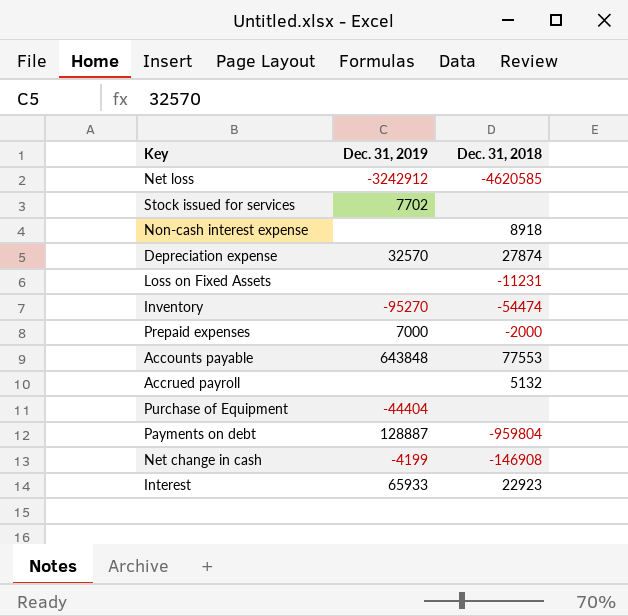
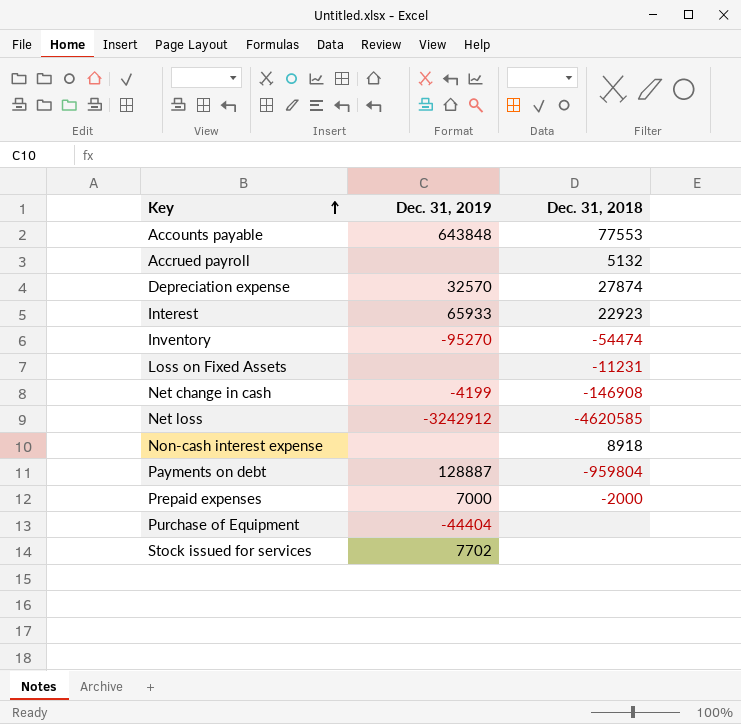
row order: none -> Key ascending

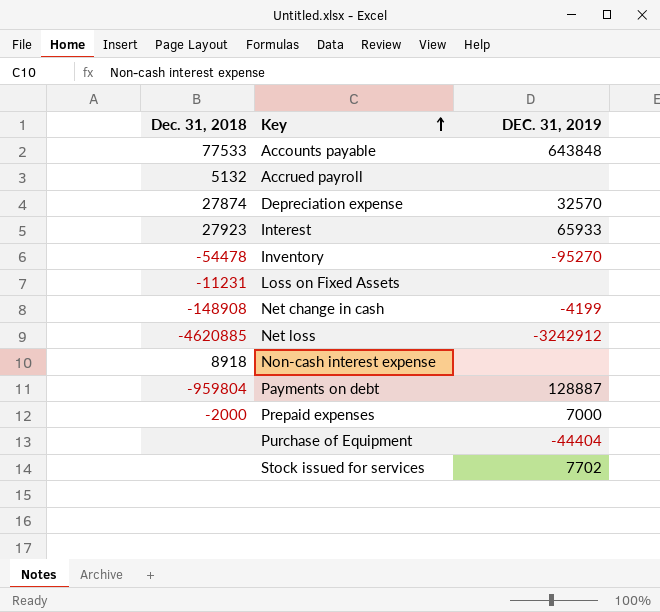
column Dec. 31, 2018 | position: 3 -> 1
column name: Dec. 31, 2019 -> DEC. 31, 2019
Accounts payable | Dec. 31, 2018: 77553 -> 77533
Interest | Dec. 31, 2018: 22923 -> 27923
Inventory | Dec. 31, 2018: -54474 -> -54478
Net change in cash | Dec. 31, 2018: -146908 -> -148908
Net loss | Dec. 31, 2018: -4620585 -> -4620885

